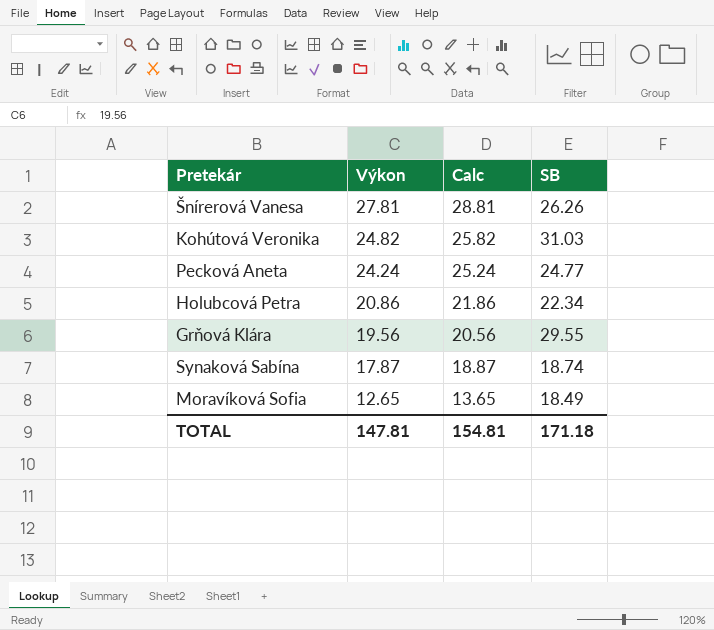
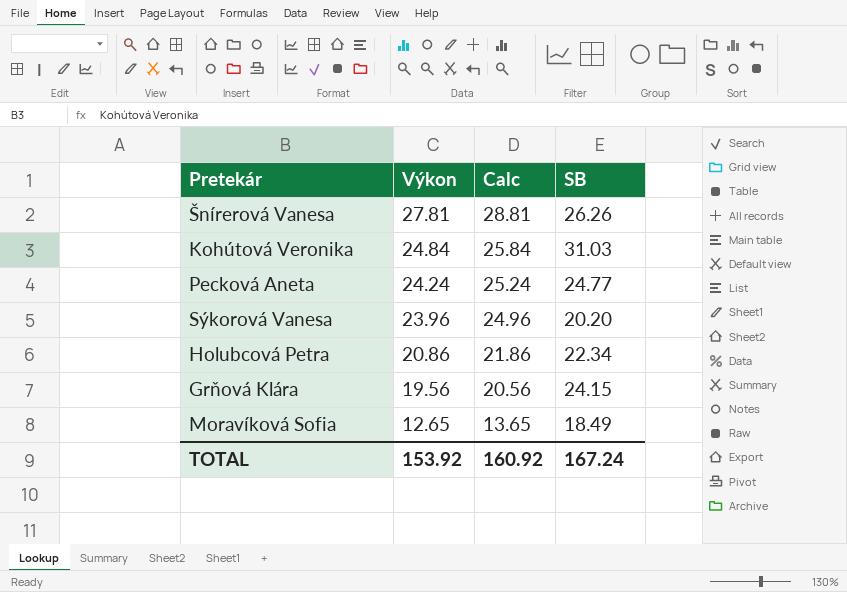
row Synaková Sabína: 17.87 | 18.87 | 18.74 -> none
Kohútová Veronika | Výkon: 24.82 -> 24.84
Kohútová Veronika | Calc: 25.82 -> 25.84
row Sýkorová Vanesa: none -> 23.96 | 24.96 | 20.20
Grňová Klára | SB: 29.55 -> 24.15
TOTAL | Výkon: 147.81 -> 153.92
TOTAL | Calc: 154.81 -> 160.92
TOTAL | SB: 171.18 -> 167.24

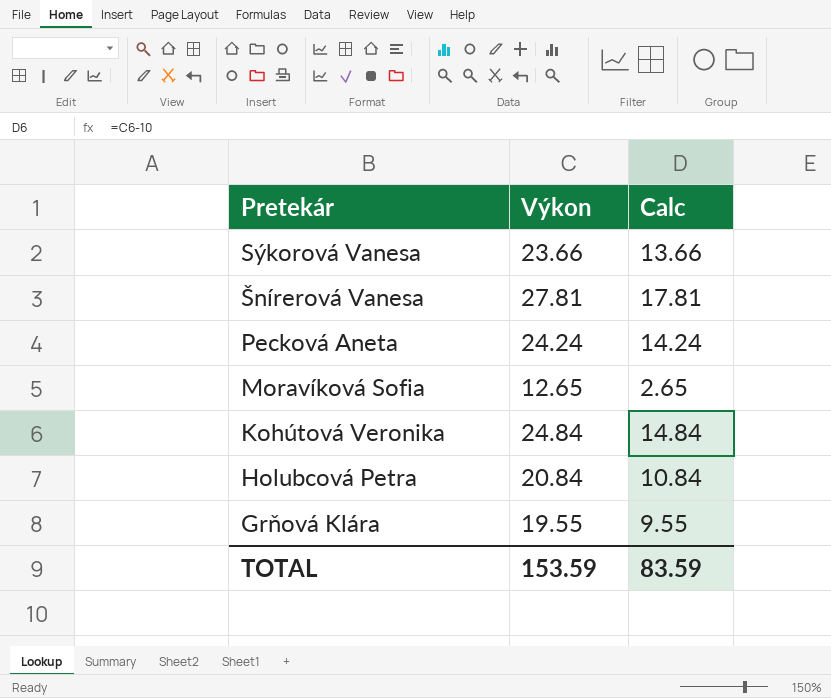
row order: Výkon descending -> Pretekár descending
column SB | position: 4 -> none
column Calc | formula: [Výkon] + 1 -> [Výkon] - 10
Sýkorová Vanesa | Výkon: 23.96 -> 23.66
Holubcová Petra | Výkon: 20.86 -> 20.84
Grňová Klára | Výkon: 19.56 -> 19.55
TOTAL | Výkon: 153.92 -> 153.59
TOTAL | Calc: 160.92 -> 83.59

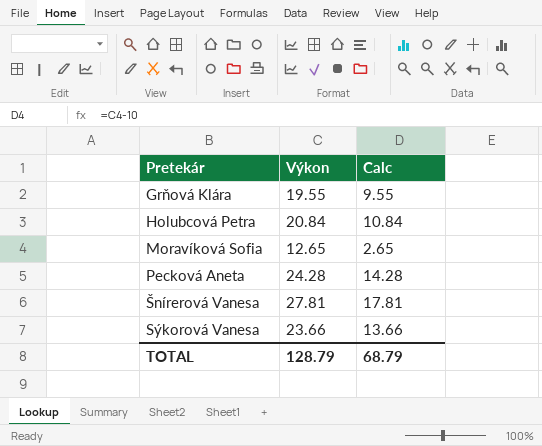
row order: Pretekár descending -> Pretekár ascending
row Kohútová Veronika: 24.84 | 14.84 -> none
Pecková Aneta | Výkon: 24.24 -> 24.28
Pecková Aneta | Calc: 14.24 -> 14.28
TOTAL | Výkon: 153.59 -> 128.79
TOTAL | Calc: 83.59 -> 68.79

